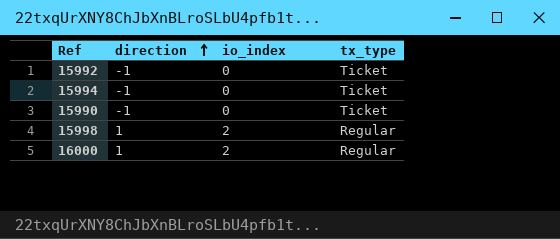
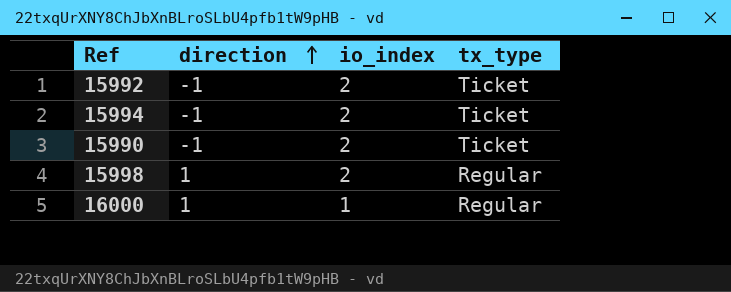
15992 | io_index: 0 -> 2
15994 | io_index: 0 -> 2
15990 | io_index: 0 -> 2
16000 | io_index: 2 -> 1

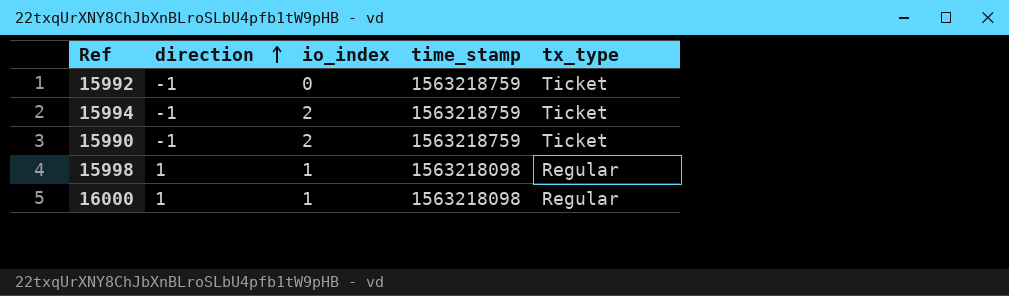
column time_stamp | position: none -> 4
15992 | io_index: 2 -> 0
15998 | io_index: 2 -> 1

